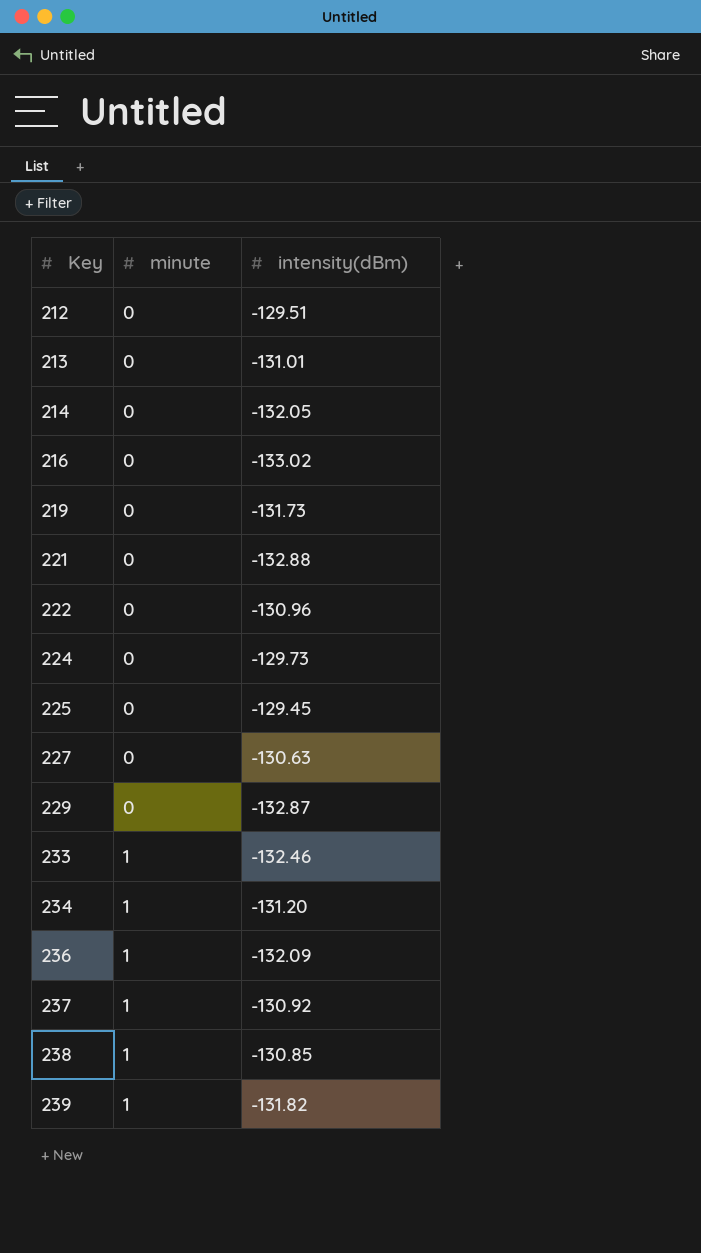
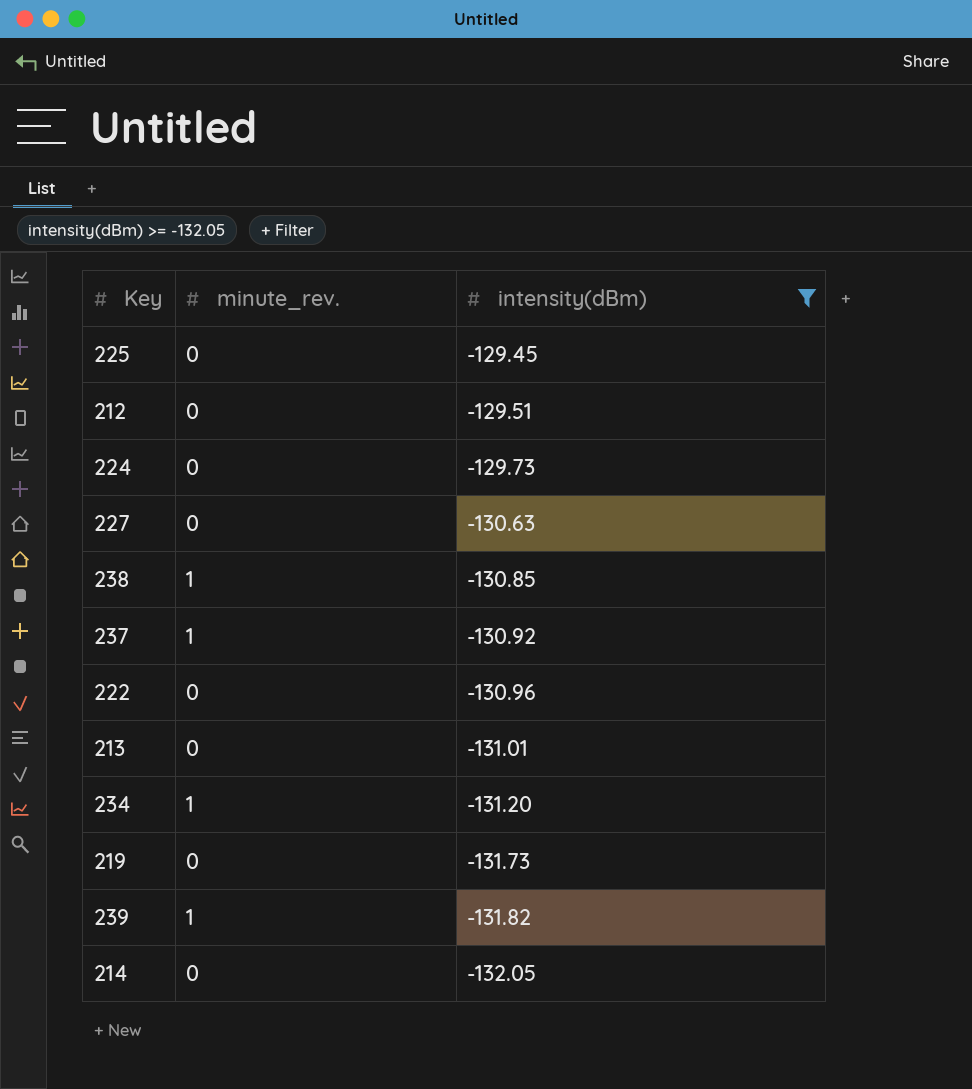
filter: none -> intensity(dBm) >= -132.05
row order: Key ascending -> intensity(dBm) descending
column name: minute -> minute_rev.

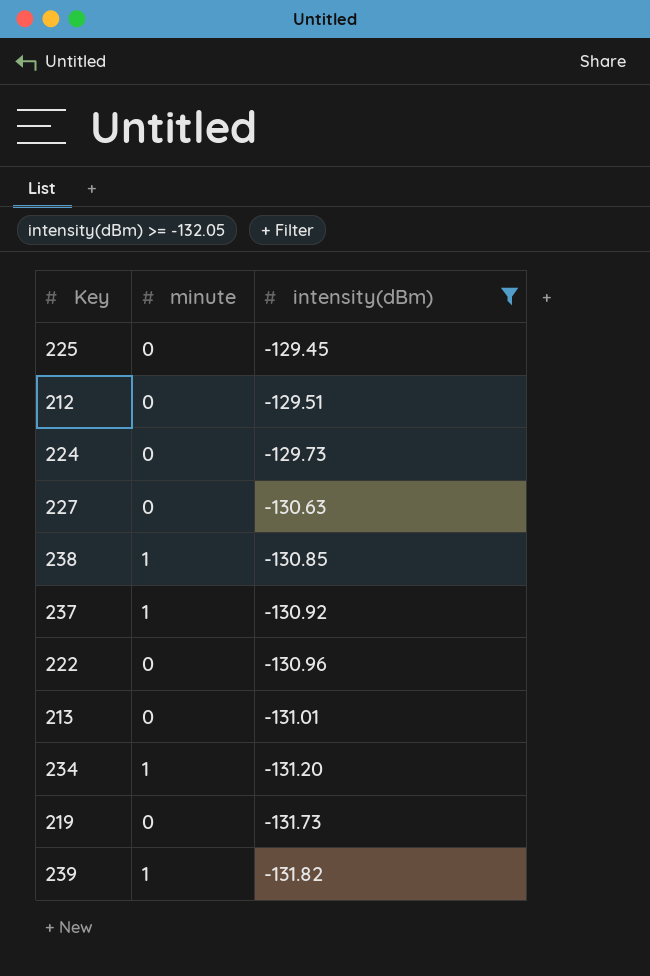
column name: minute_rev. -> minute
row 214: 0 | -132.05 -> none

